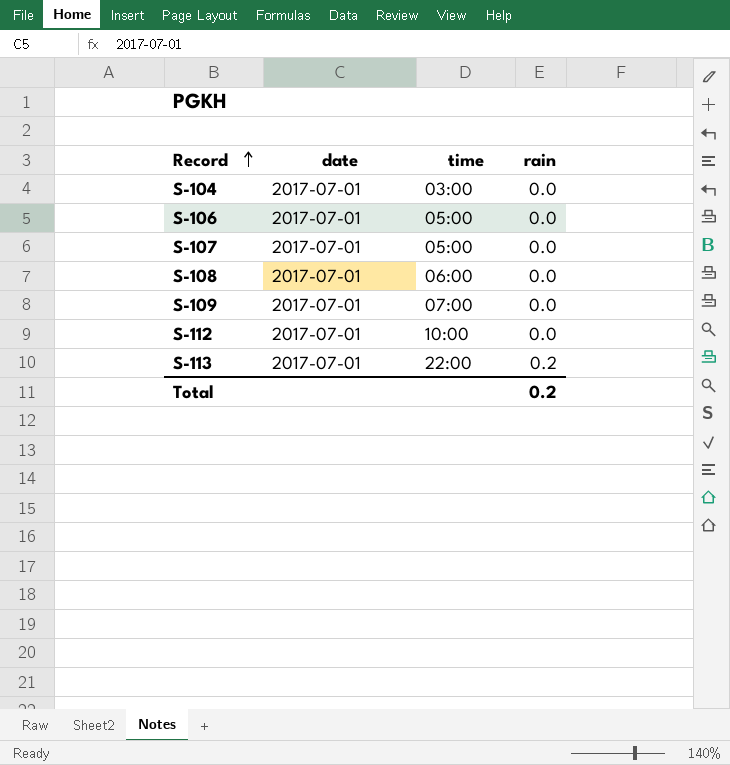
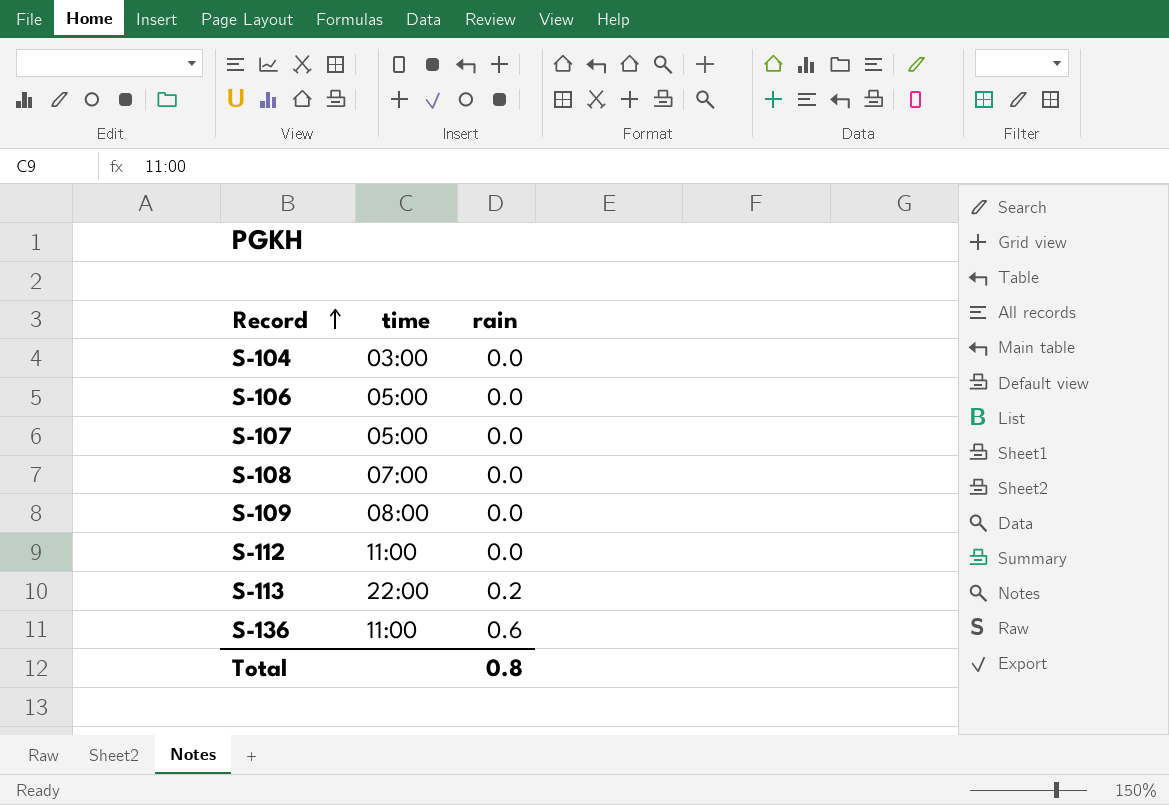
column date | position: 2 -> none
S-108 | time: 06:00 -> 07:00
S-109 | time: 07:00 -> 08:00
S-112 | time: 10:00 -> 11:00
row S-136: none -> 11:00 | 0.6
Total | rain: 0.2 -> 0.8

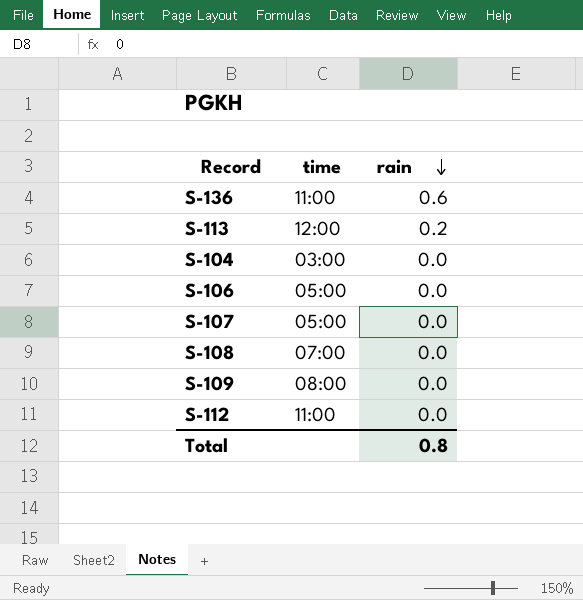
row order: Record ascending -> rain descending
S-113 | time: 22:00 -> 12:00

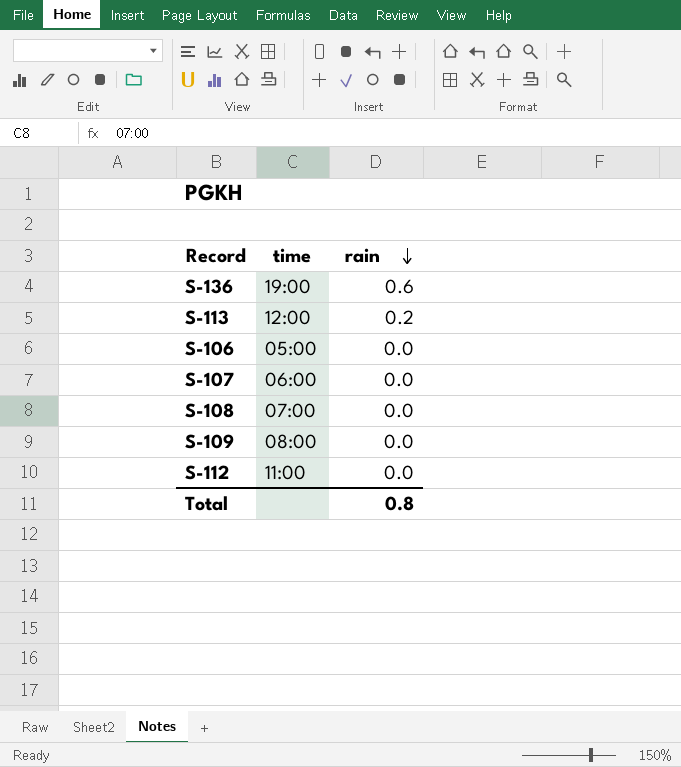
row S-104: 03:00 | 0.0 -> none
S-136 | time: 11:00 -> 19:00
S-107 | time: 05:00 -> 06:00

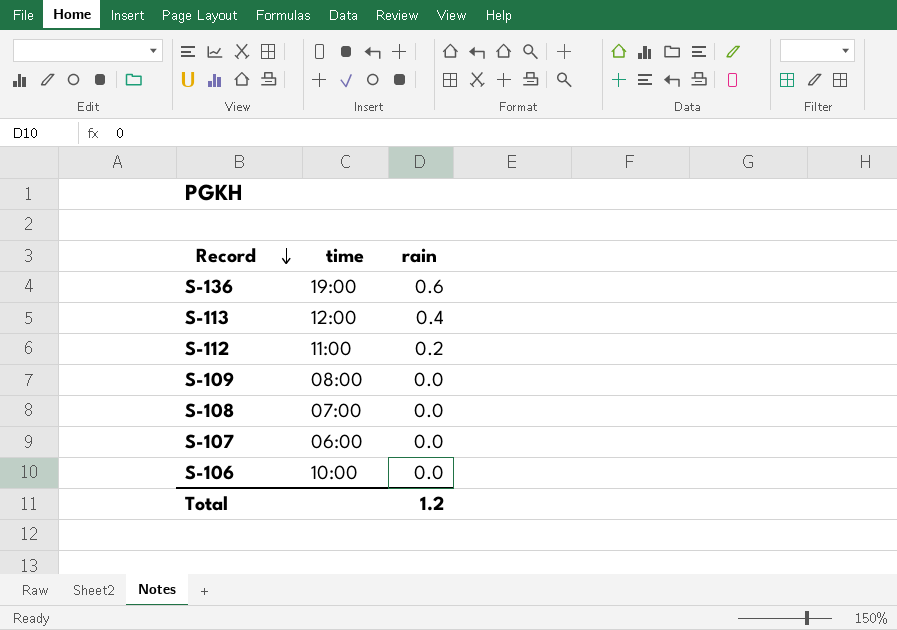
row order: rain descending -> Record descending
S-113 | rain: 0.2 -> 0.4
S-112 | rain: 0.0 -> 0.2
S-106 | time: 05:00 -> 10:00
Total | rain: 0.8 -> 1.2

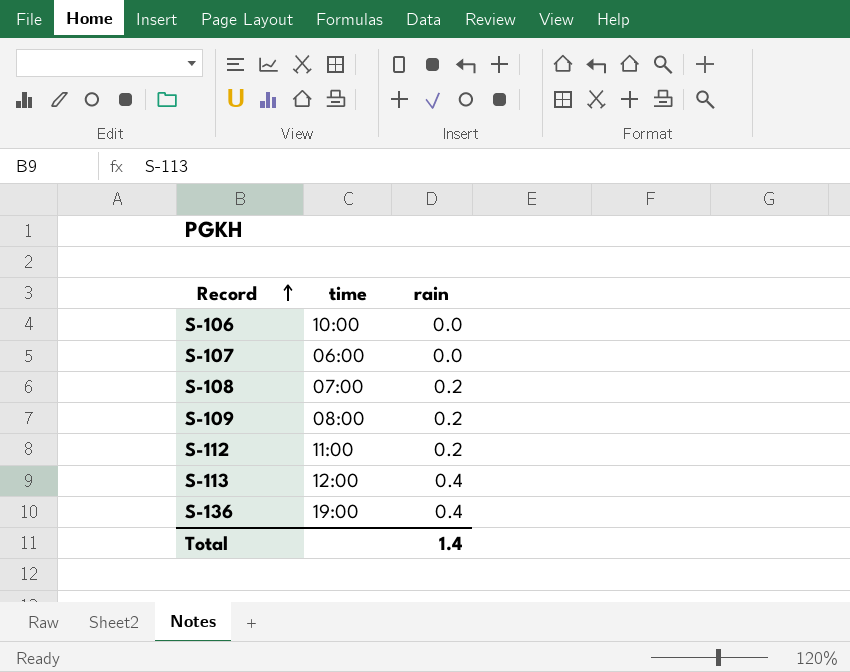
row order: Record descending -> Record ascending
S-108 | rain: 0.0 -> 0.2
S-109 | rain: 0.0 -> 0.2
S-136 | rain: 0.6 -> 0.4
Total | rain: 1.2 -> 1.4

